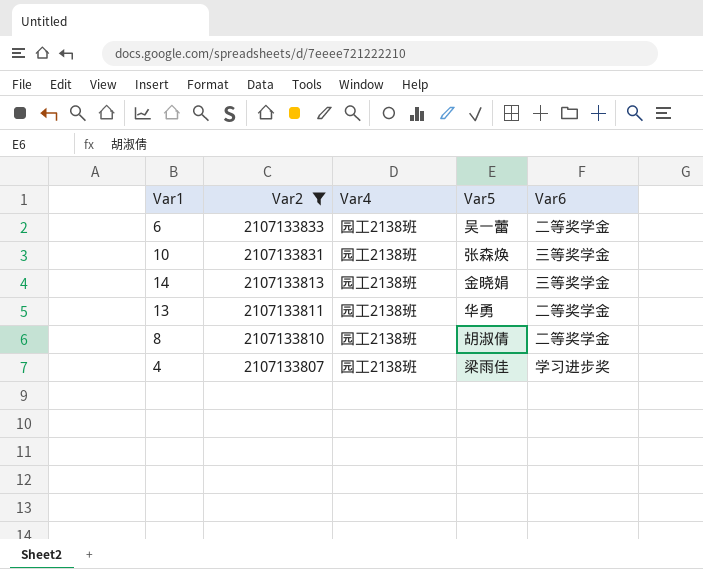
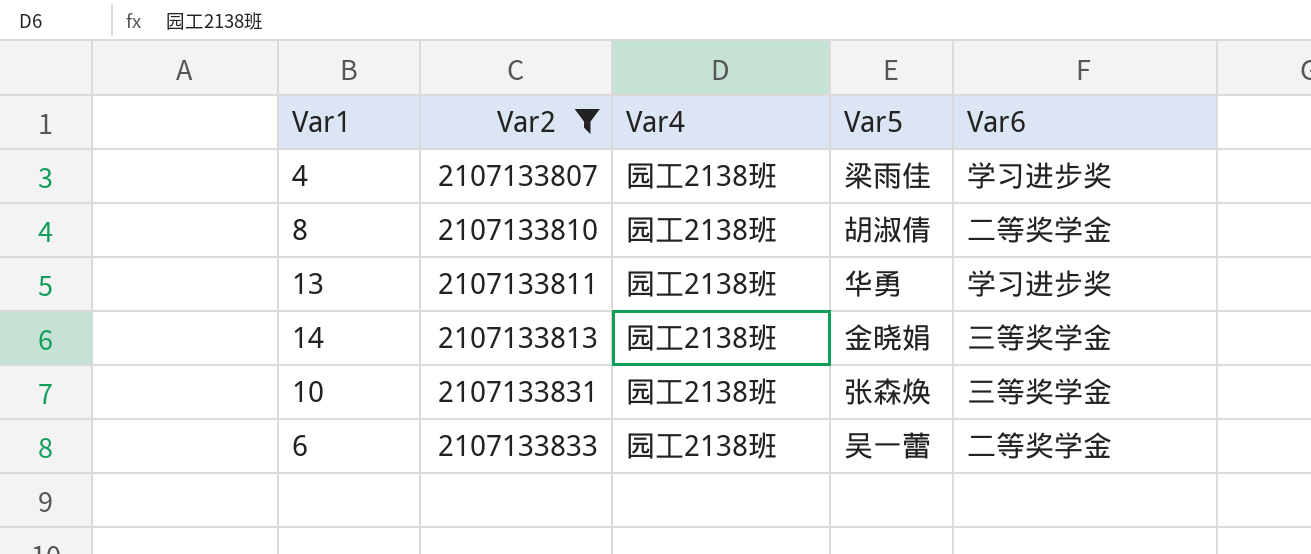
row order: Var2 descending -> Var2 ascending
13 | Var6: 二等奖学金 -> 学习进步奖

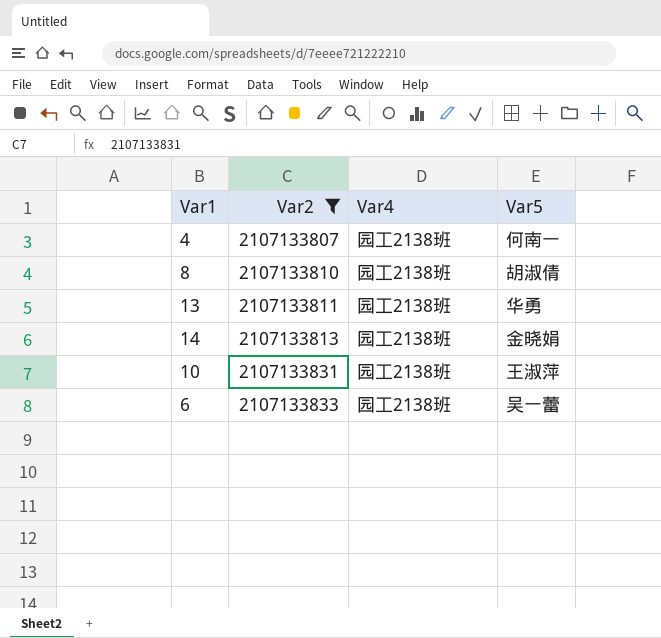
column Var6 | position: 5 -> none
4 | Var5: 梁雨佳 -> 何南一
10 | Var5: 张森焕 -> 王淑萍

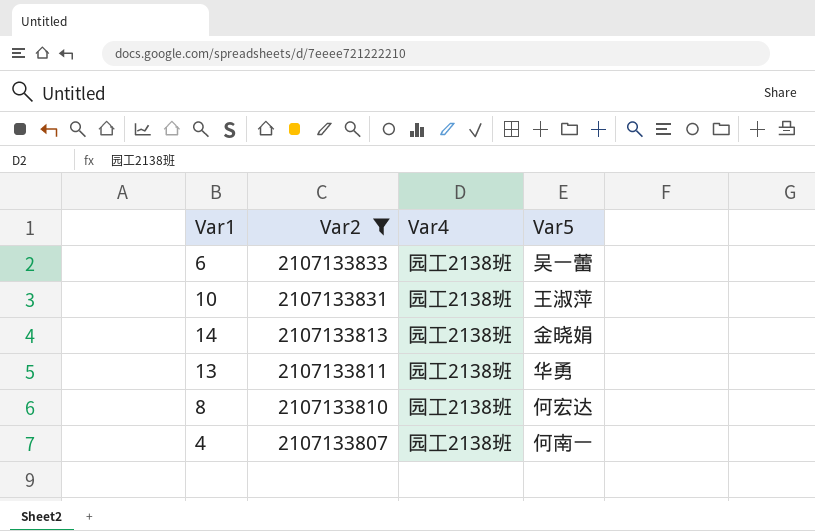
row order: Var2 ascending -> Var2 descending
8 | Var5: 胡淑倩 -> 何宏达

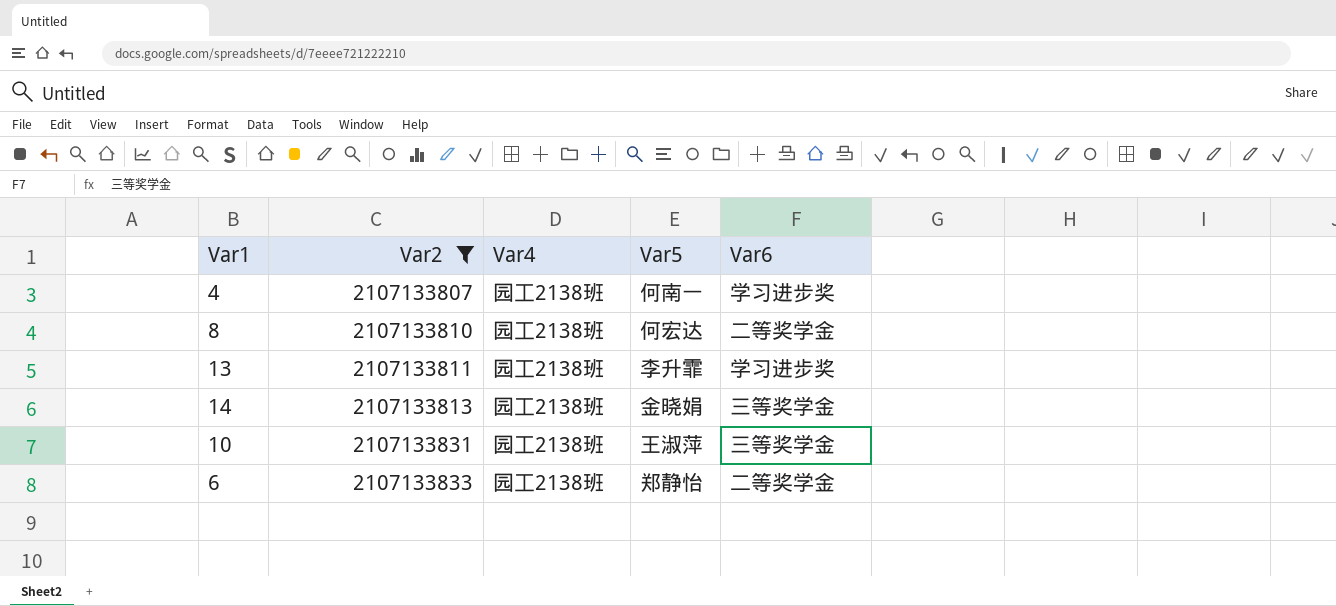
row order: Var2 descending -> Var2 ascending
column Var6 | position: none -> 5
13 | Var5: 华勇 -> 李升霏
6 | Var5: 吴一蕾 -> 郑静怡

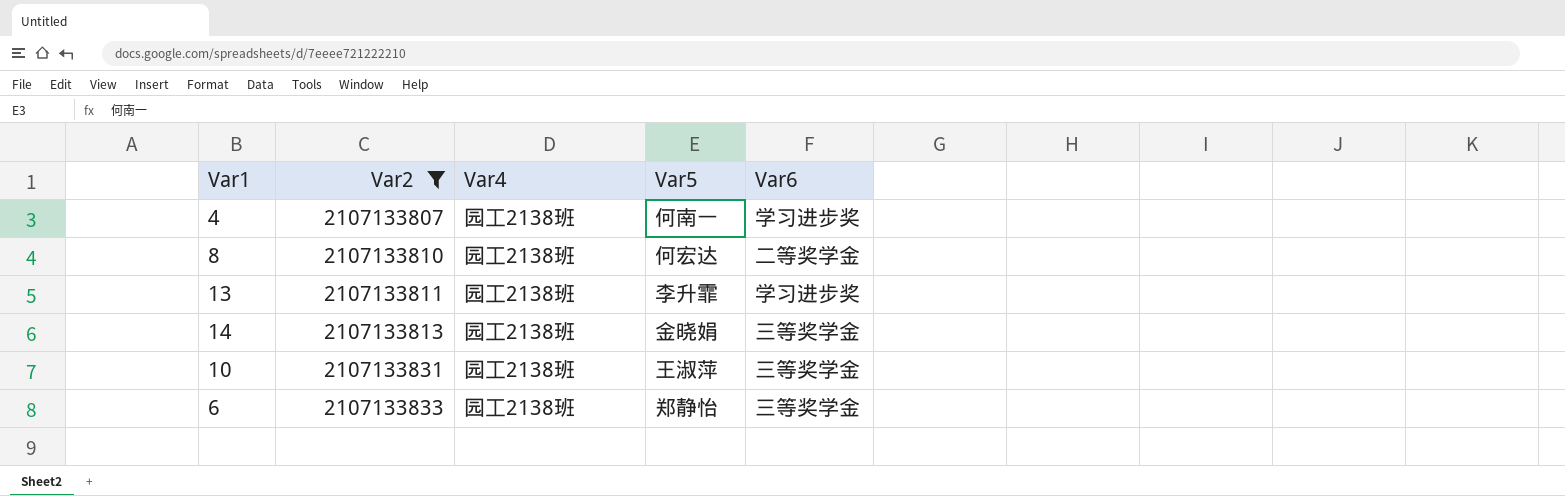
6 | Var6: 二等奖学金 -> 三等奖学金

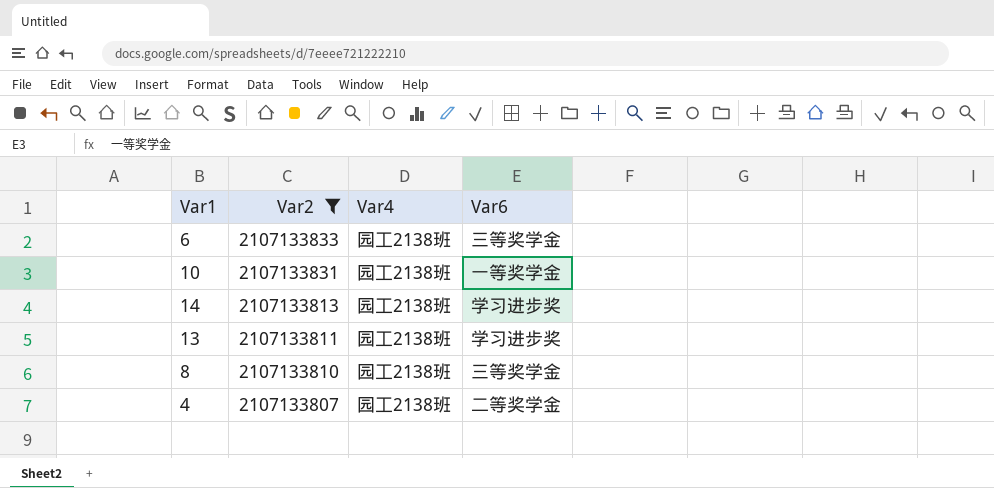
row order: Var2 ascending -> Var2 descending
column Var5 | position: 4 -> none
10 | Var6: 三等奖学金 -> 一等奖学金
14 | Var6: 三等奖学金 -> 学习进步奖
8 | Var6: 二等奖学金 -> 三等奖学金
4 | Var6: 学习进步奖 -> 二等奖学金

